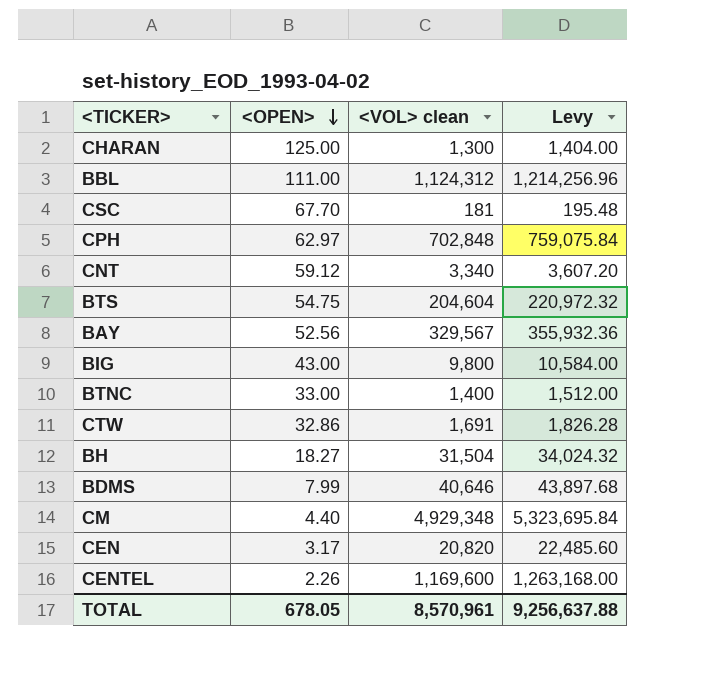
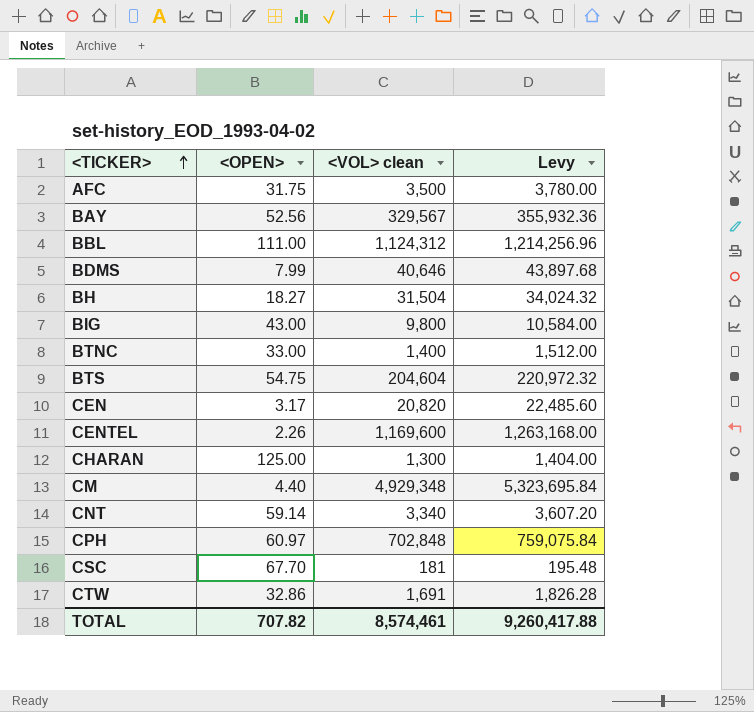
row order: <OPEN> descending -> <TICKER> ascending
row AFC: none -> 31.75 | 3,500 | 3,780.00
CNT | <OPEN>: 59.12 -> 59.14
CPH | <OPEN>: 62.97 -> 60.97
TOTAL | <OPEN>: 678.05 -> 707.82
TOTAL | <VOL> clean: 8,570,961 -> 8,574,461
TOTAL | Levy: 9,256,637.88 -> 9,260,417.88

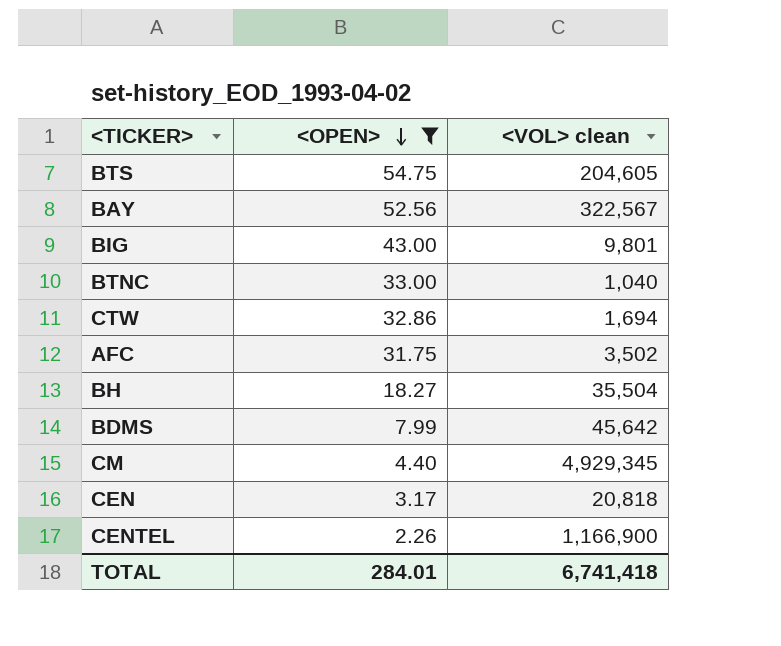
filter: none -> <OPEN> <= 54.75
row order: <TICKER> ascending -> <OPEN> descending
column Levy | formula: [<VOL> clean] * 1.08 -> none
BTS | <VOL> clean: 204,604 -> 204,605
BAY | <VOL> clean: 329,567 -> 322,567
BIG | <VOL> clean: 9,800 -> 9,801
BTNC | <VOL> clean: 1,400 -> 1,040
CTW | <VOL> clean: 1,691 -> 1,694
AFC | <VOL> clean: 3,500 -> 3,502
BH | <VOL> clean: 31,504 -> 35,504
BDMS | <VOL> clean: 40,646 -> 45,642
CM | <VOL> clean: 4,929,348 -> 4,929,345
CEN | <VOL> clean: 20,820 -> 20,818
CENTEL | <VOL> clean: 1,169,600 -> 1,166,900
TOTAL | <OPEN>: 707.82 -> 284.01
TOTAL | <VOL> clean: 8,574,461 -> 6,741,418

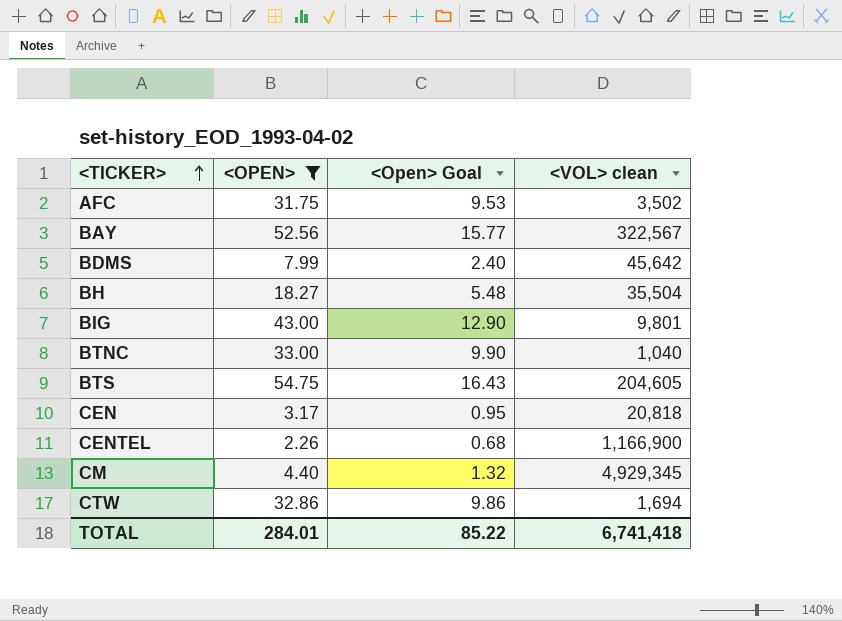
row order: <OPEN> descending -> <TICKER> ascending
column <Open> Goal | formula: none -> [<OPEN>] * 0.3

